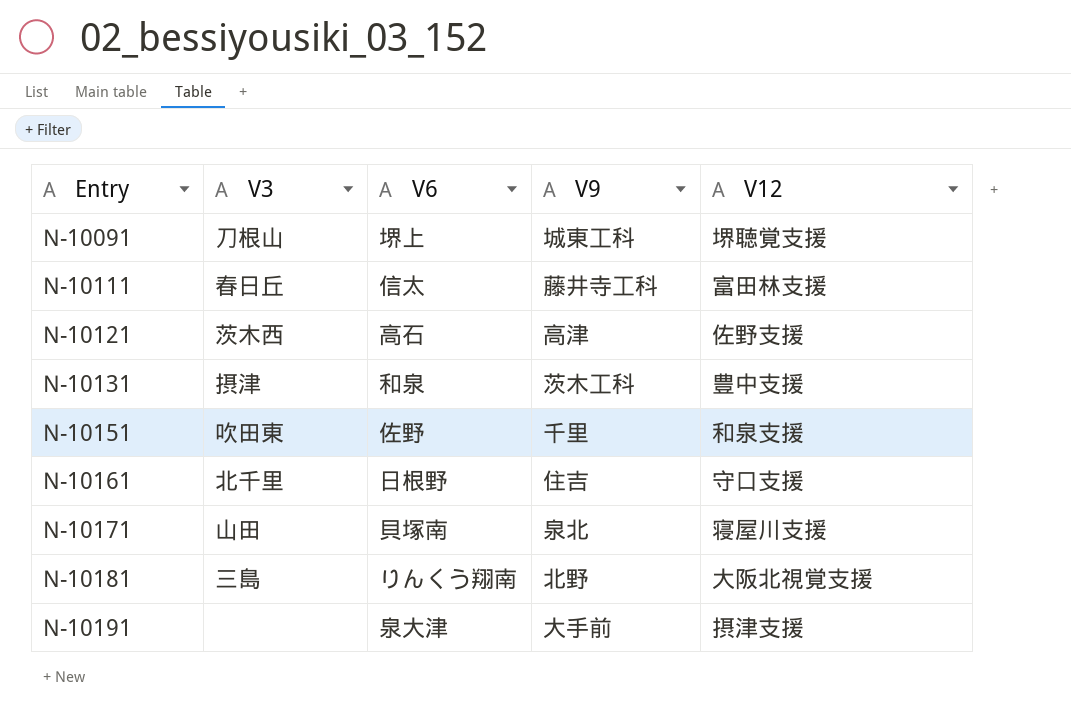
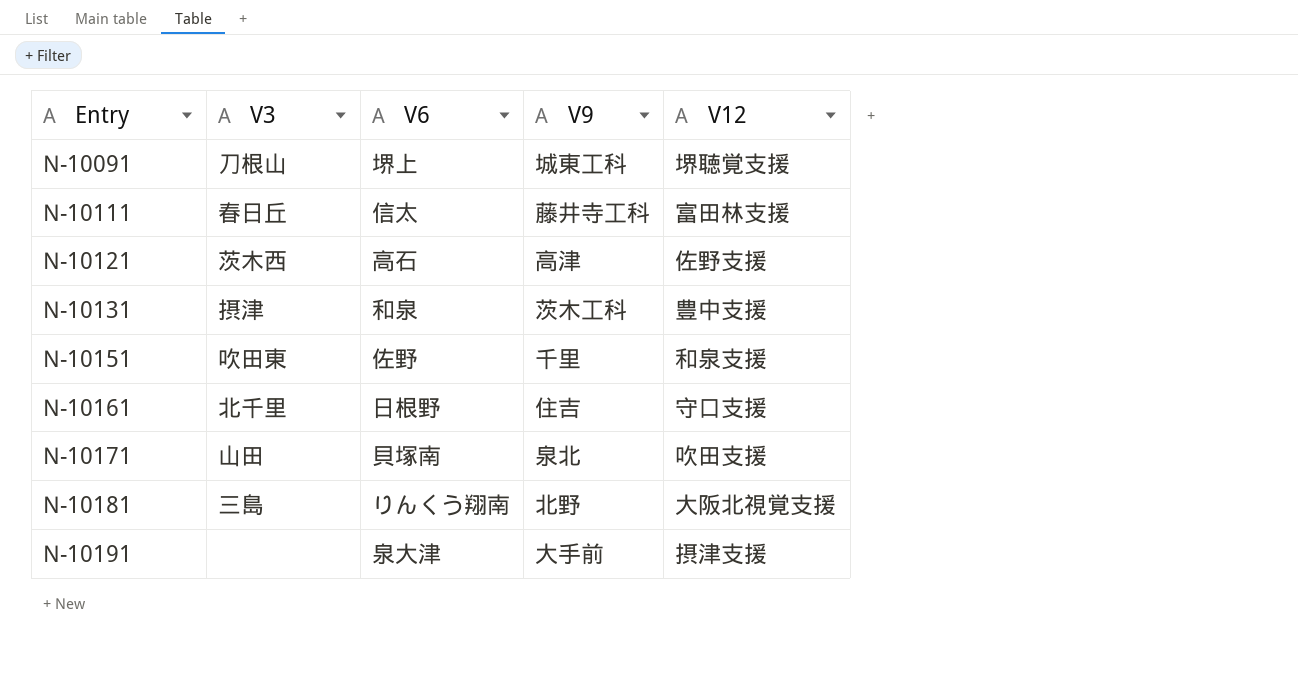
N-10171 | V12: 寝屋川支援 -> 吹田支援

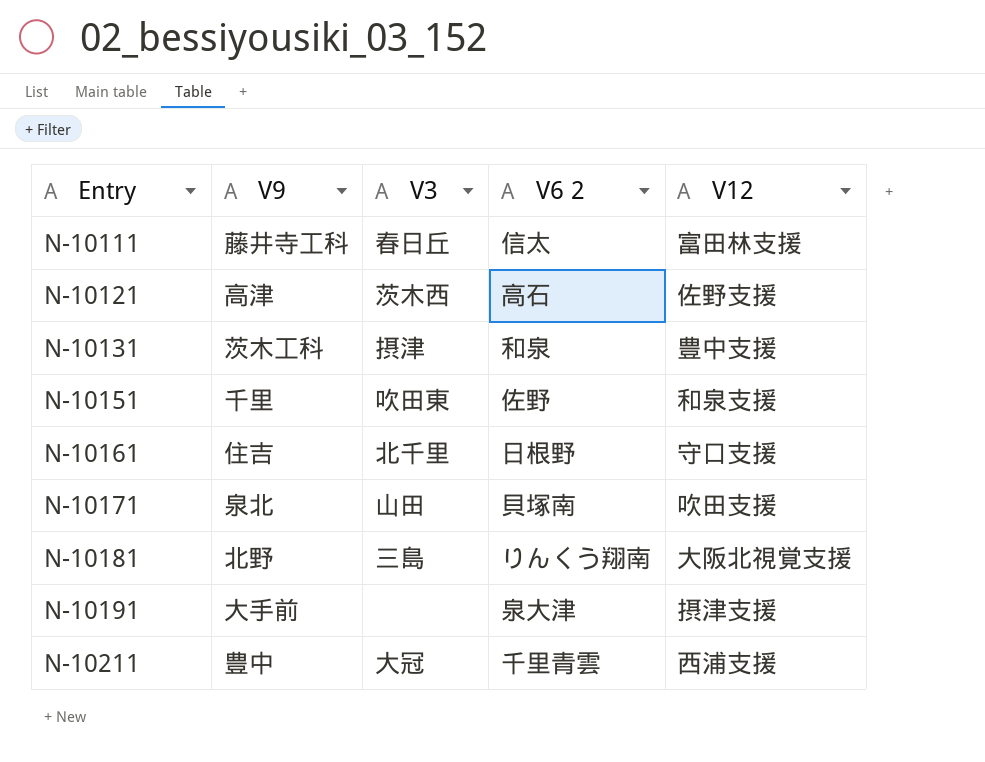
column V9 | position: 4 -> 2
column name: V6 -> V6 2
row N-10091: 刀根山 | 堺上 | 城東工科 | 堺聴覚支援 -> none
row N-10211: none -> 豊中 | 大冠 | 千里青雲 | 西浦支援

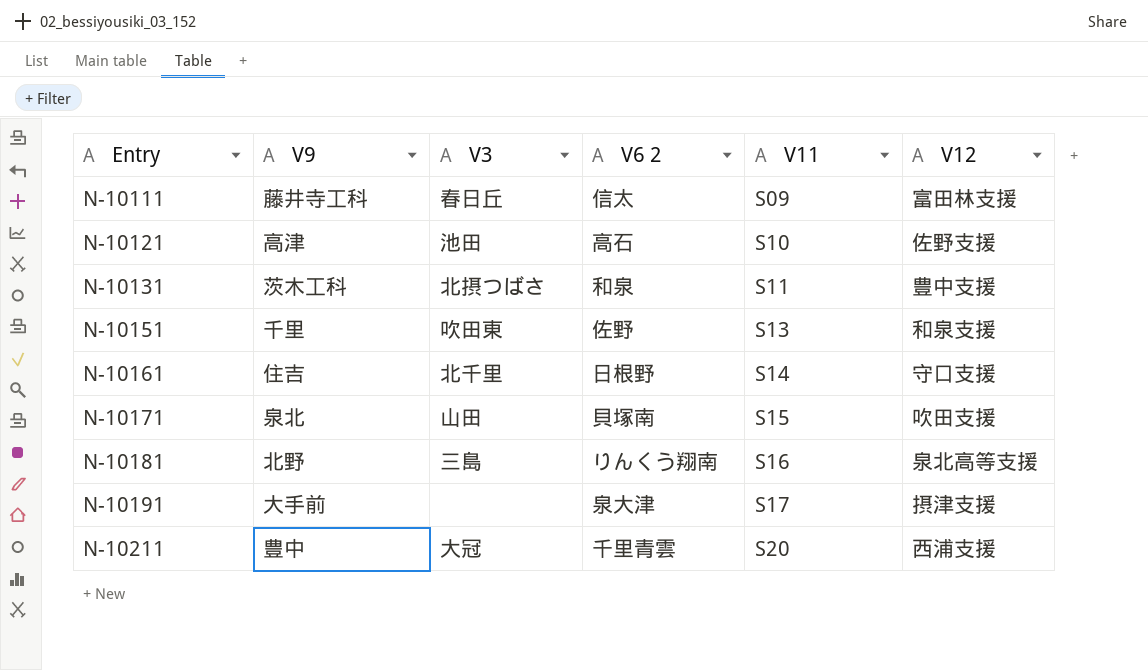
column V11 | position: none -> 5
N-10121 | V3: 茨木西 -> 池田
N-10131 | V3: 摂津 -> 北摂つばさ
N-10181 | V12: 大阪北視覚支援 -> 泉北高等支援

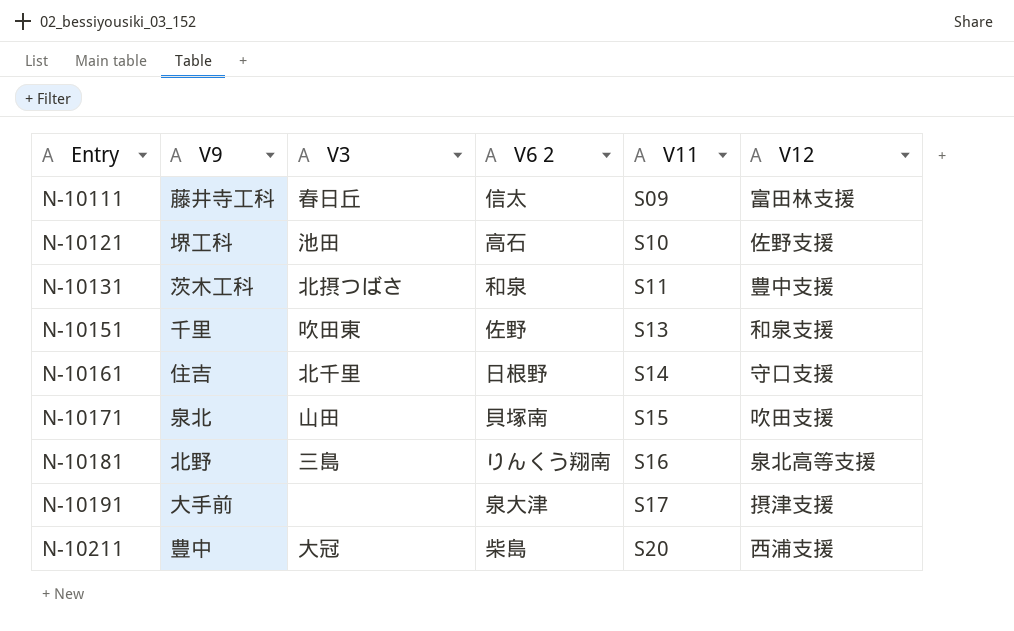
N-10121 | V9: 高津 -> 堺工科
N-10211 | V6 2: 千里青雲 -> 柴島

